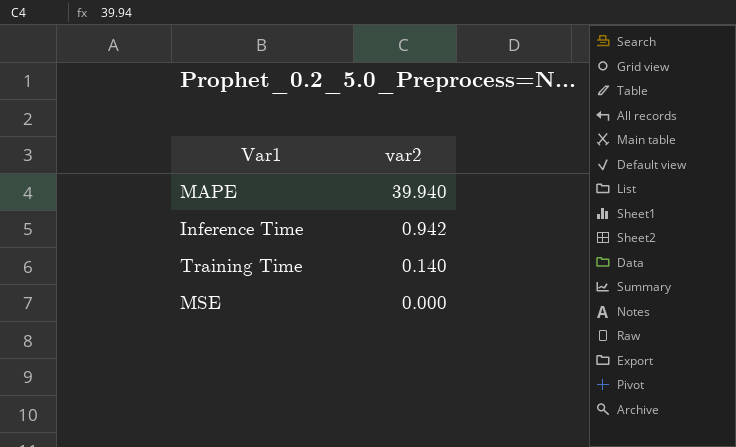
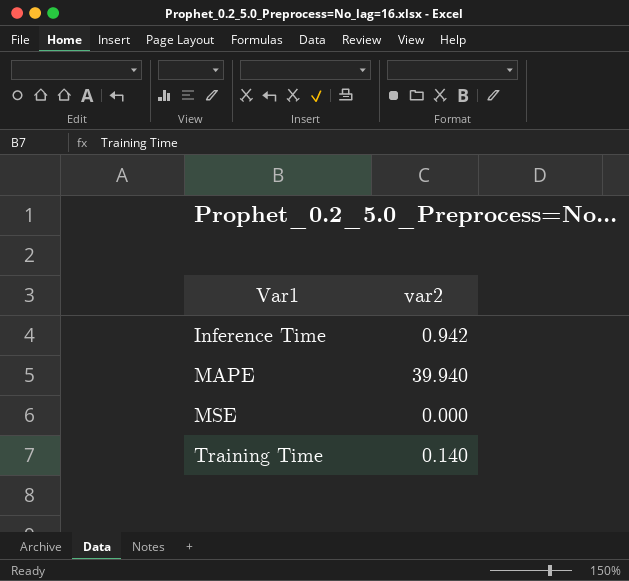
row order: var2 descending -> Var1 ascending

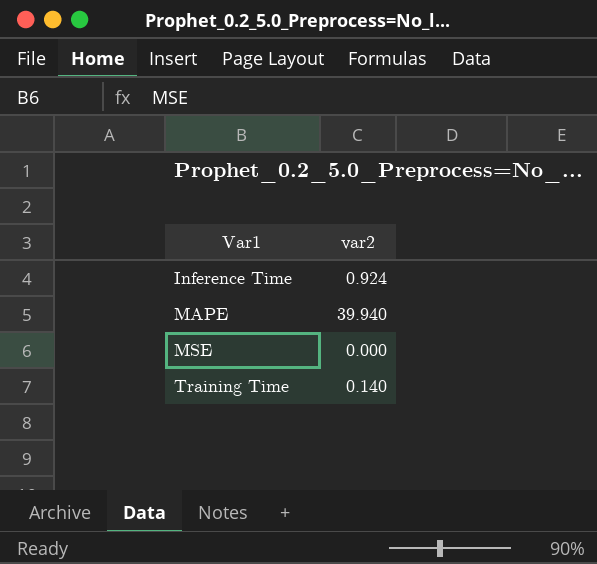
Inference Time | var2: 0.942 -> 0.924

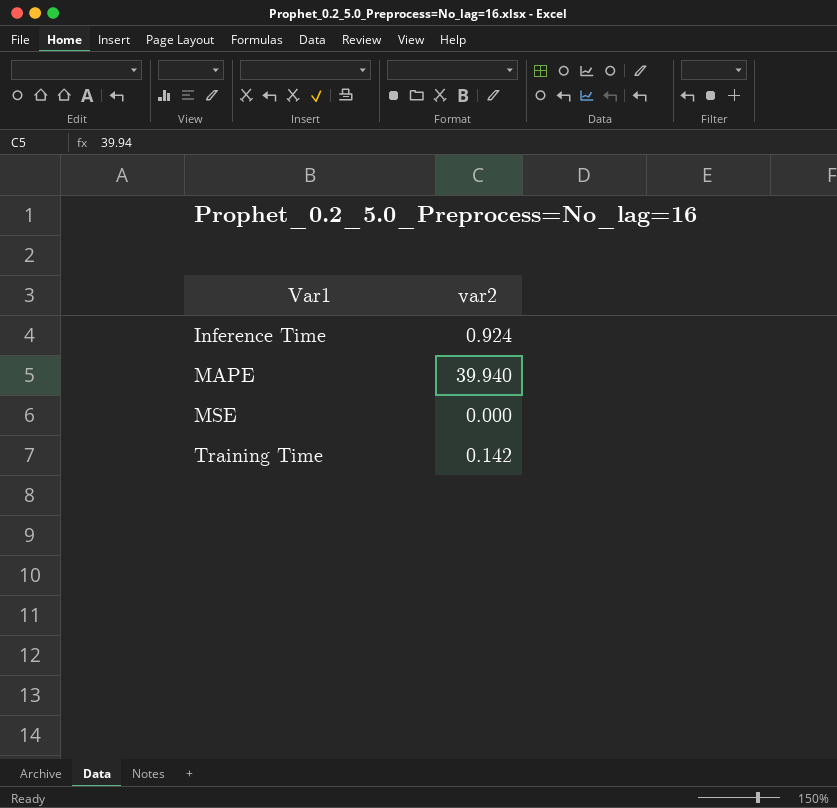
Training Time | var2: 0.140 -> 0.142

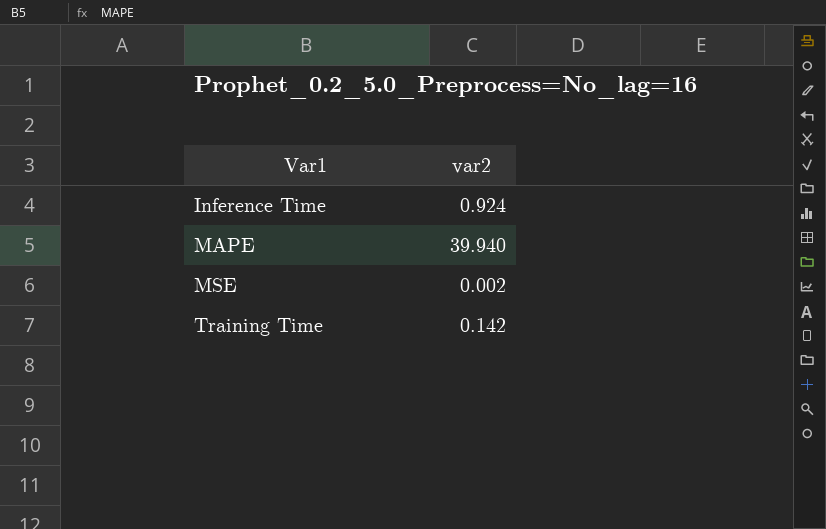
MSE | var2: 0.000 -> 0.002

